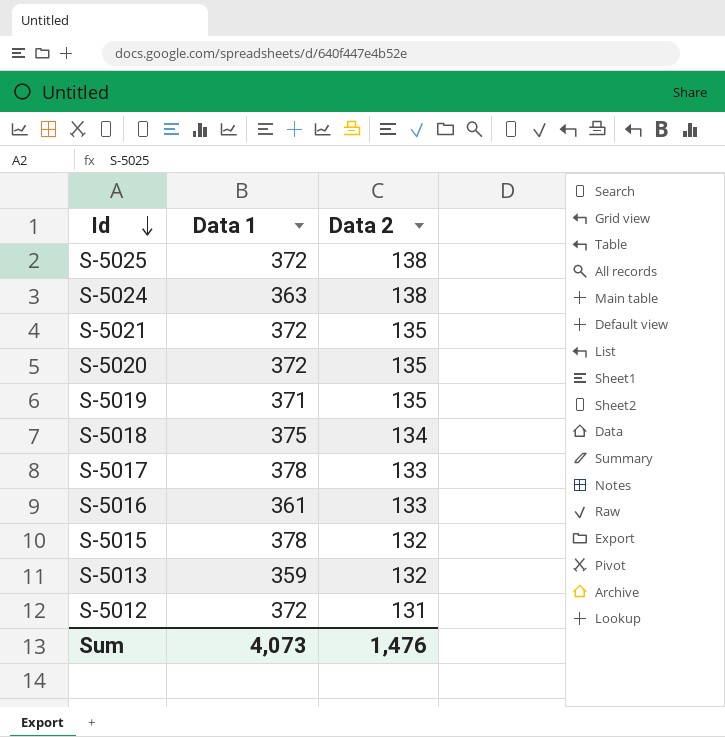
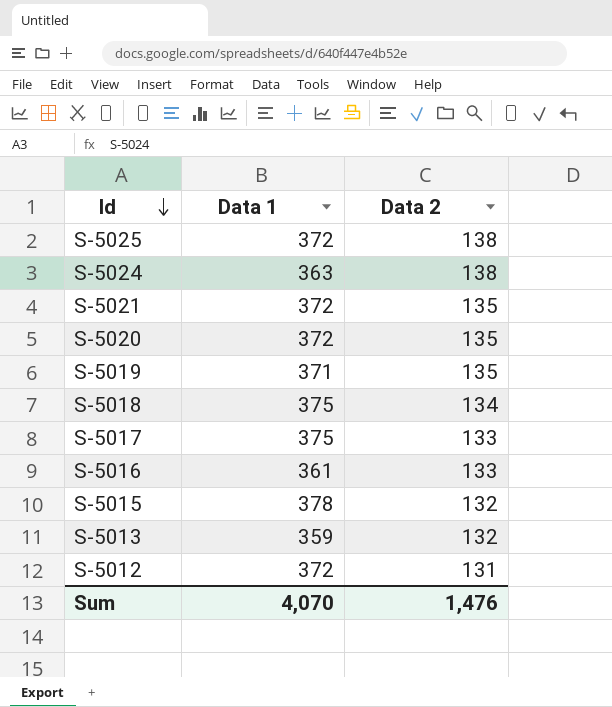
S-5017 | Data 1: 378 -> 375
Sum | Data 1: 4,073 -> 4,070

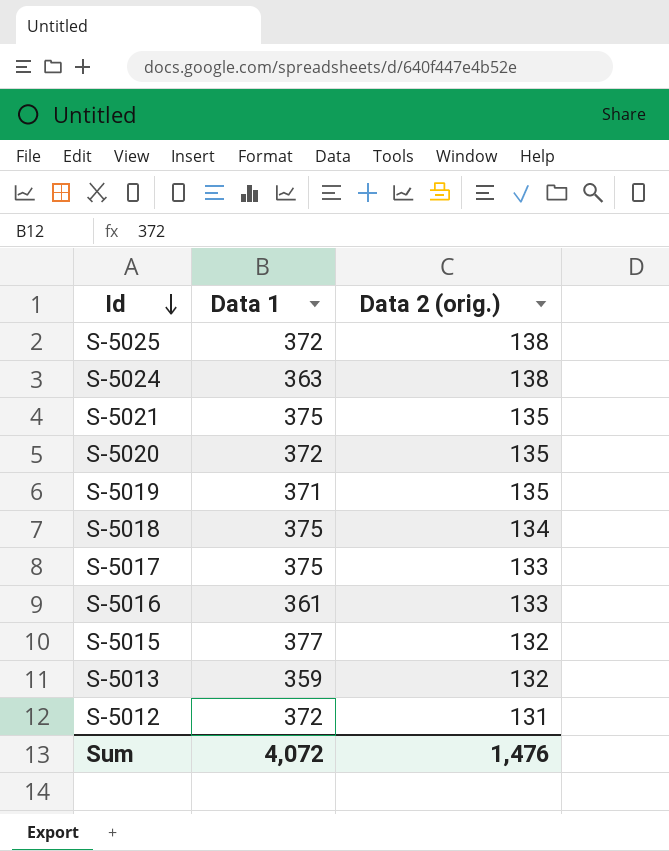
column name: Data 2 -> Data 2 (orig.)
S-5021 | Data 1: 372 -> 375
S-5015 | Data 1: 378 -> 377
Sum | Data 1: 4,070 -> 4,072

